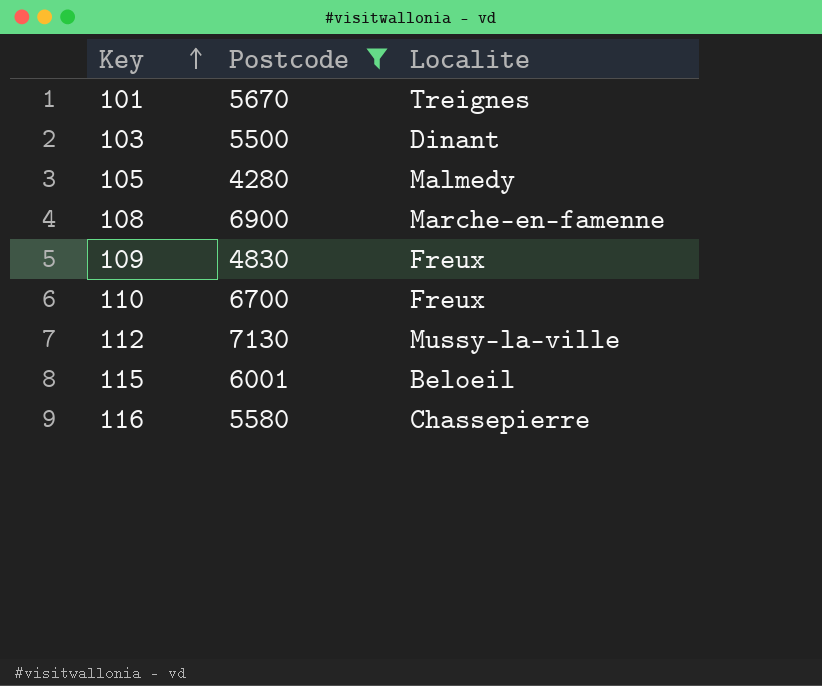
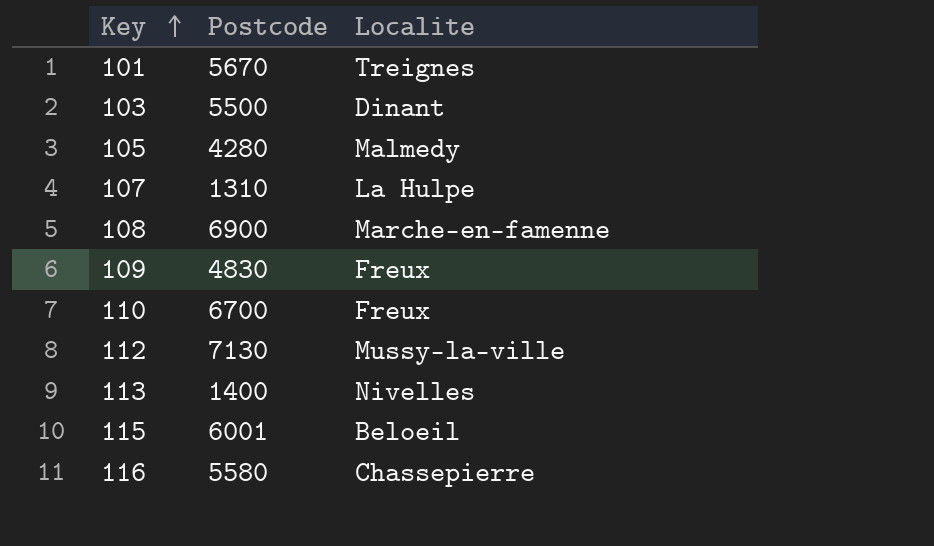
filter: Postcode >= 4280 -> none

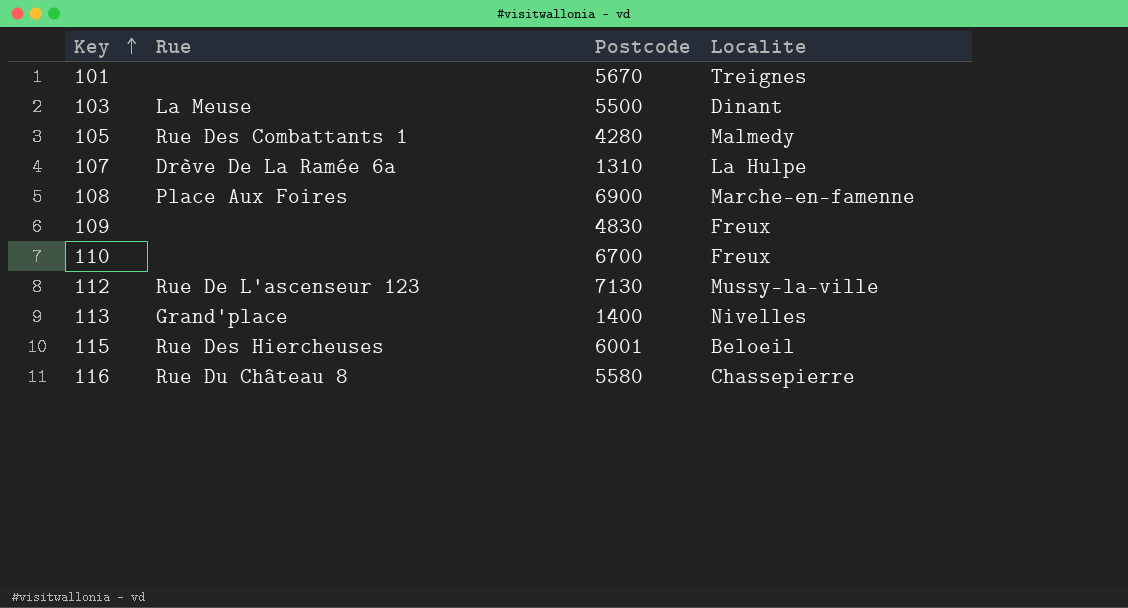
column Rue | position: none -> 2

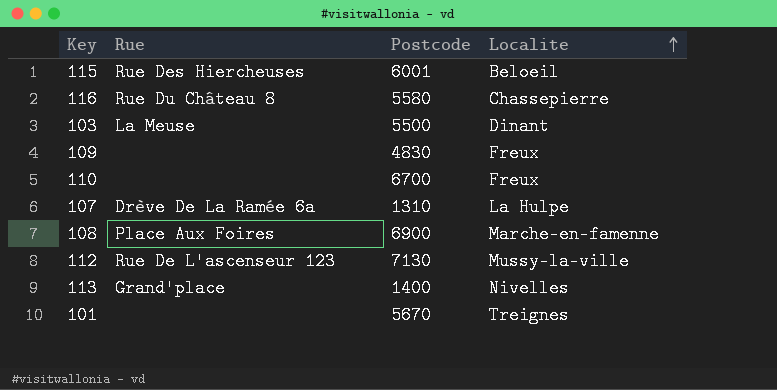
row order: Key ascending -> Localite ascending
row 105: Rue Des Combattants 1 | 4280 | Malmedy -> none

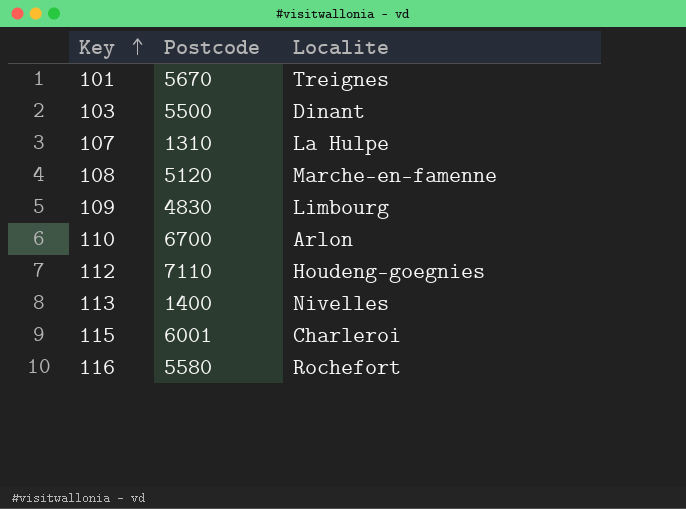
row order: Localite ascending -> Key ascending
column Rue | position: 2 -> none
108 | Postcode: 6900 -> 5120
109 | Localite: Freux -> Limbourg
110 | Localite: Freux -> Arlon
112 | Postcode: 7130 -> 7110
112 | Localite: Mussy-la-ville -> Houdeng-goegnies
115 | Localite: Beloeil -> Charleroi
116 | Localite: Chassepierre -> Rochefort

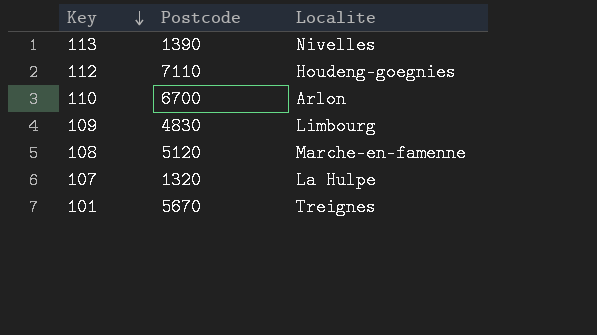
row order: Key ascending -> Key descending
row 103: 5500 | Dinant -> none
row 115: 6001 | Charleroi -> none
row 116: 5580 | Rochefort -> none
113 | Postcode: 1400 -> 1390
107 | Postcode: 1310 -> 1320

